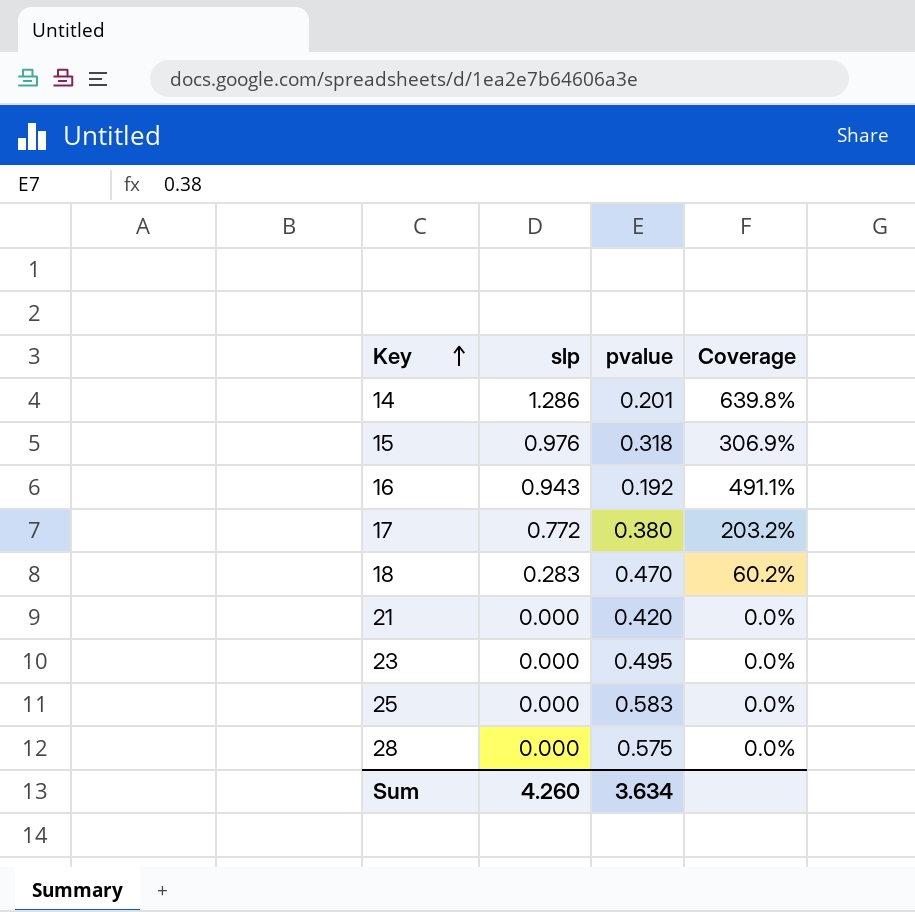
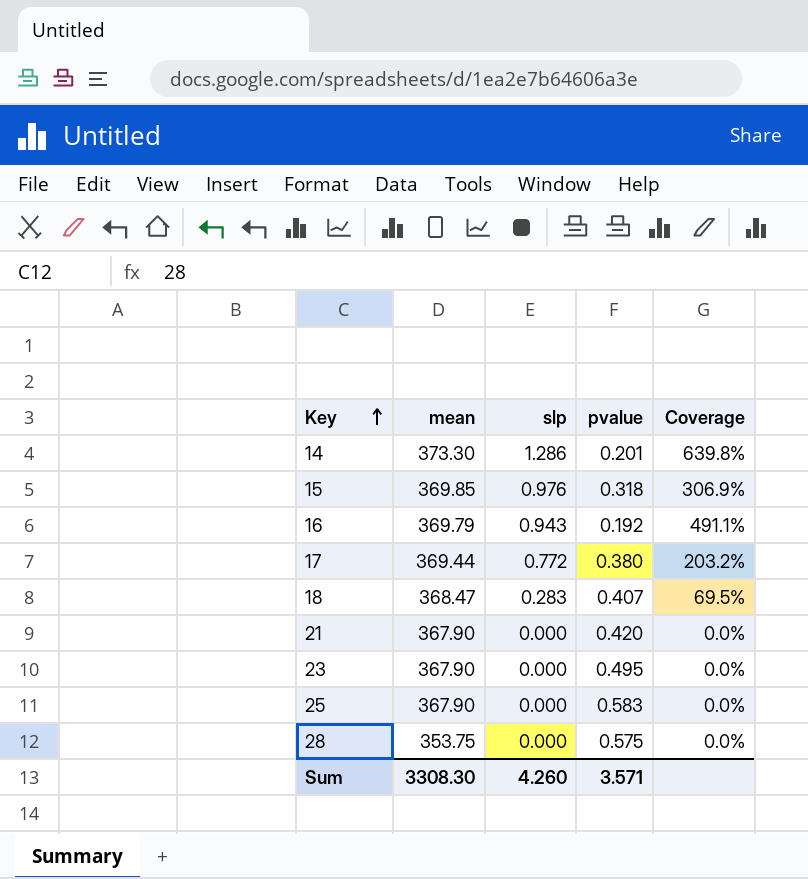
column mean | position: none -> 2
18 | pvalue: 0.470 -> 0.407
18 | Coverage: 60.2% -> 69.5%
Sum | pvalue: 3.634 -> 3.571

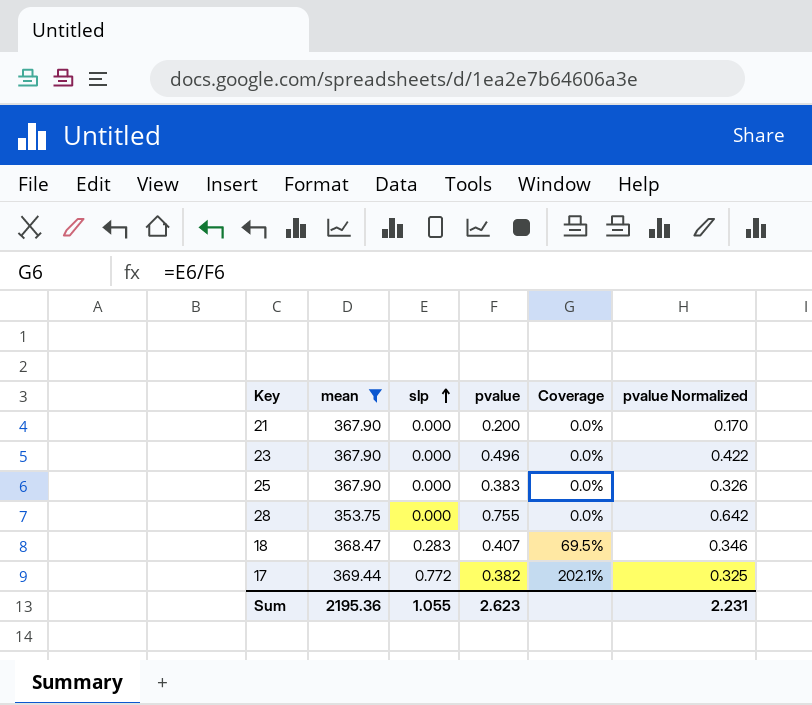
filter: none -> mean <= 369.44
row order: Key ascending -> slp ascending
column pvalue Normalized | formula: none -> [pvalue] * 0.85
21 | pvalue: 0.420 -> 0.200
23 | pvalue: 0.495 -> 0.496
25 | pvalue: 0.583 -> 0.383
28 | pvalue: 0.575 -> 0.755
17 | pvalue: 0.380 -> 0.382
17 | Coverage: 203.2% -> 202.1%
Sum | mean: 3308.30 -> 2195.36
Sum | slp: 4.260 -> 1.055
Sum | pvalue: 3.571 -> 2.623

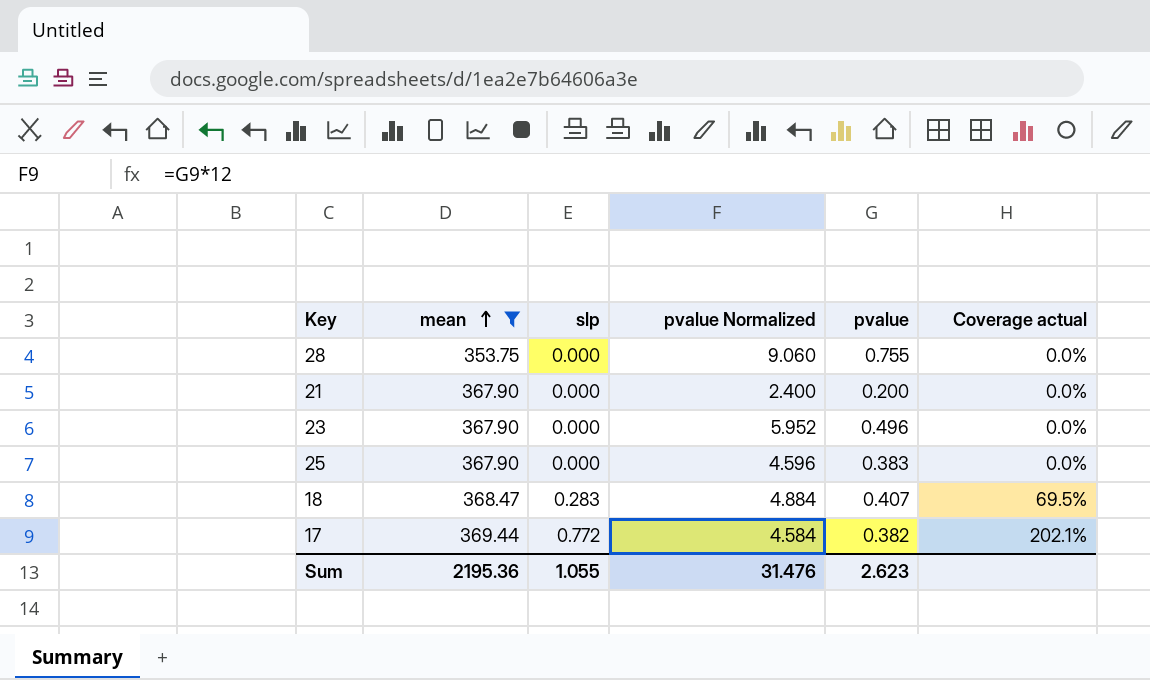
row order: slp ascending -> mean ascending
column pvalue Normalized | formula: [pvalue] * 0.85 -> [pvalue] * 12
column pvalue Normalized | position: 6 -> 4
column name: Coverage -> Coverage actual
Sum | pvalue Normalized: 2.231 -> 31.476

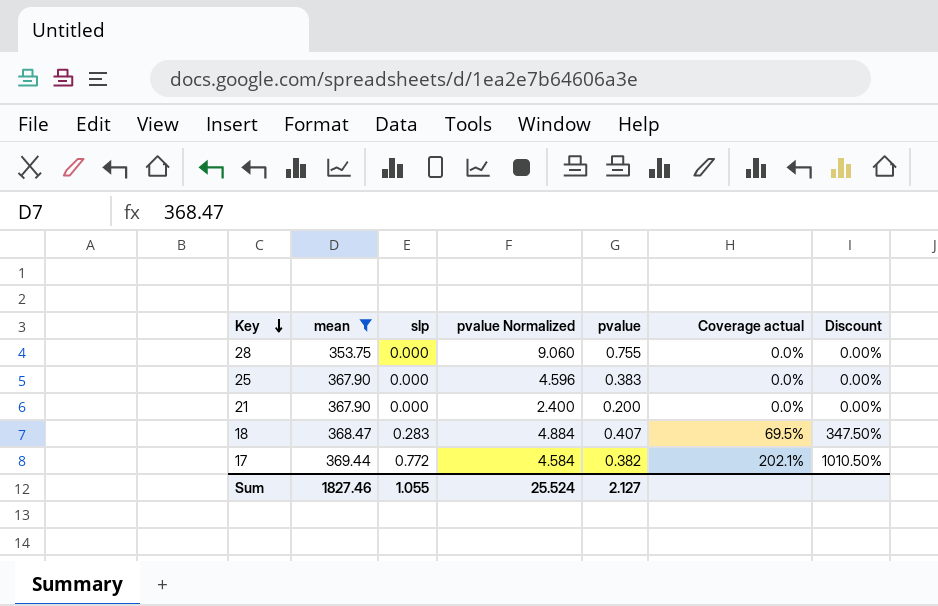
row order: mean ascending -> Key descending
column Discount | formula: none -> [Coverage actual] * 5
row 23: 367.90 | 0.000 | 5.952 | 0.496 | 0.0% -> none
Sum | mean: 2195.36 -> 1827.46
Sum | pvalue Normalized: 31.476 -> 25.524
Sum | pvalue: 2.623 -> 2.127

